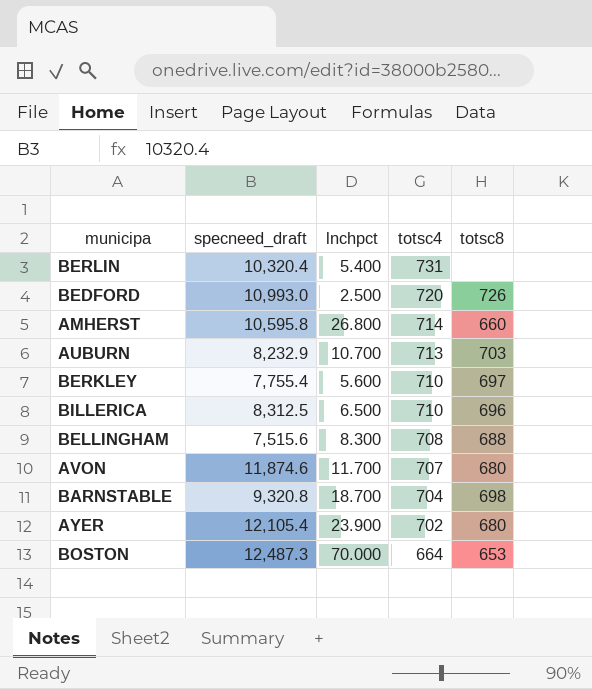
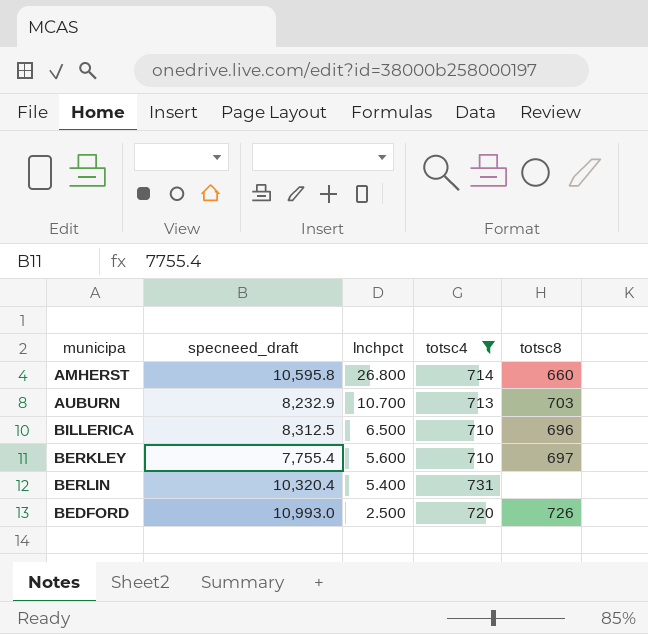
filter: none -> totsc4 >= 710
row order: totsc4 descending -> lnchpct descending

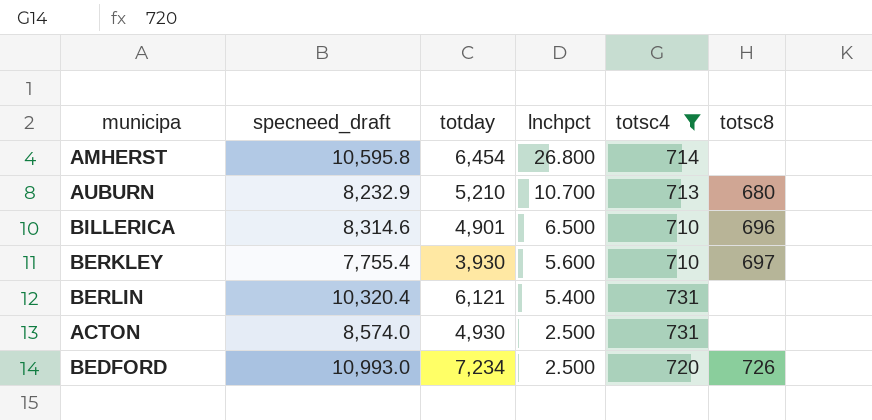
column totday | position: none -> 3
AMHERST | totsc8: 660 -> none
AUBURN | totsc8: 703 -> 680
BILLERICA | specneed_draft: 8,312.5 -> 8,314.6
row ACTON: none -> 8,574.0 | 4,930 | 2.500 | 731 | none

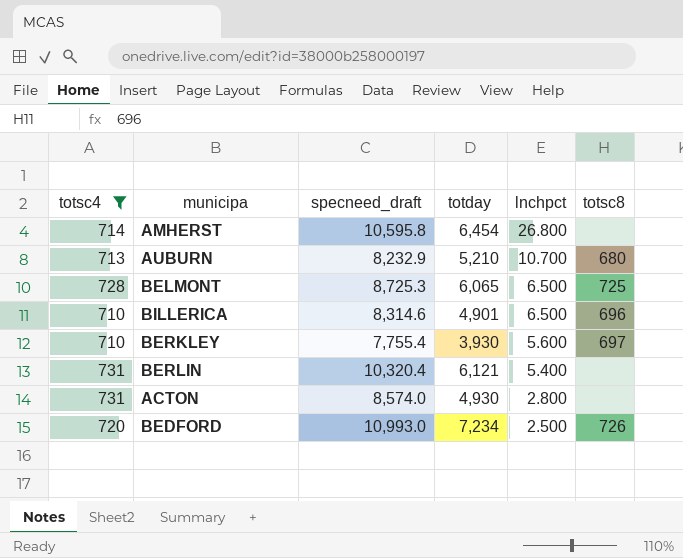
column totsc4 | position: 5 -> 1
row BELMONT: none -> 728 | 8,725.3 | 6,065 | 6.500 | 725
ACTON | lnchpct: 2.500 -> 2.800

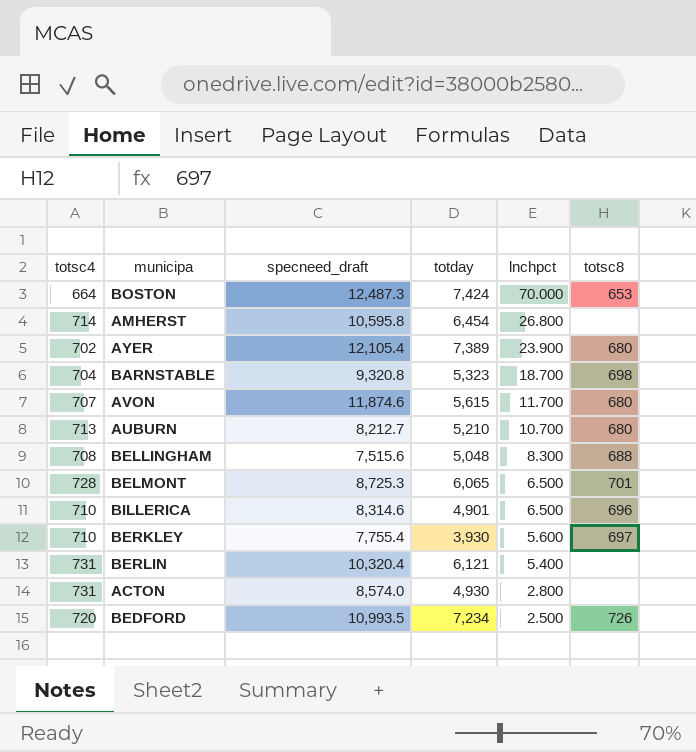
filter: totsc4 >= 710 -> none
AUBURN | specneed_draft: 8,232.9 -> 8,212.7
BELMONT | totsc8: 725 -> 701
BEDFORD | specneed_draft: 10,993.0 -> 10,993.5

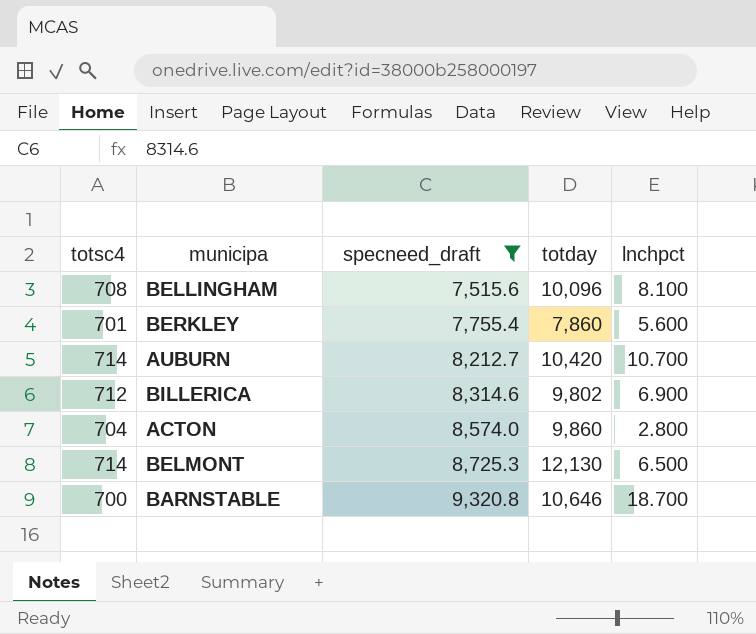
filter: none -> specneed_draft <= 9,320.8
row order: lnchpct descending -> specneed_draft ascending
column totsc8 | position: 6 -> none
BELLINGHAM | totday: 5,048 -> 10,096
BELLINGHAM | lnchpct: 8.300 -> 8.100
BERKLEY | totsc4: 710 -> 701
BERKLEY | totday: 3,930 -> 7,860
AUBURN | totsc4: 713 -> 714
AUBURN | totday: 5,210 -> 10,420
BILLERICA | totsc4: 710 -> 712
BILLERICA | totday: 4,901 -> 9,802
BILLERICA | lnchpct: 6.500 -> 6.900
ACTON | totsc4: 731 -> 704
ACTON | totday: 4,930 -> 9,860
BELMONT | totsc4: 728 -> 714
BELMONT | totday: 6,065 -> 12,130
BARNSTABLE | totsc4: 704 -> 700
BARNSTABLE | totday: 5,323 -> 10,646

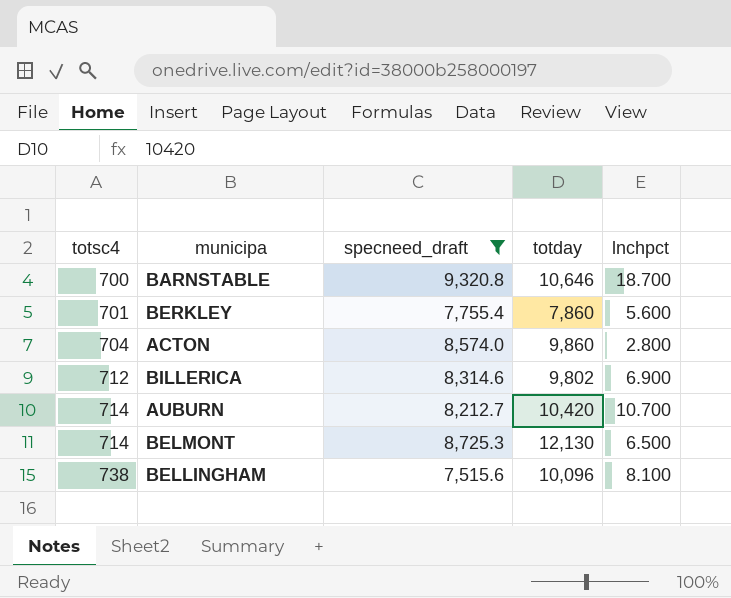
row order: specneed_draft ascending -> totsc4 ascending
BELLINGHAM | totsc4: 708 -> 738

